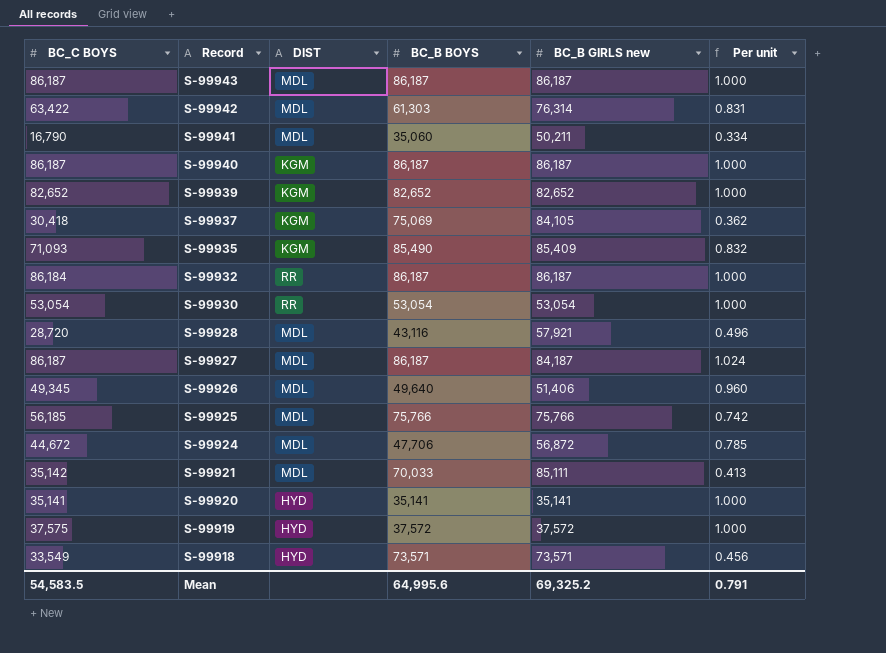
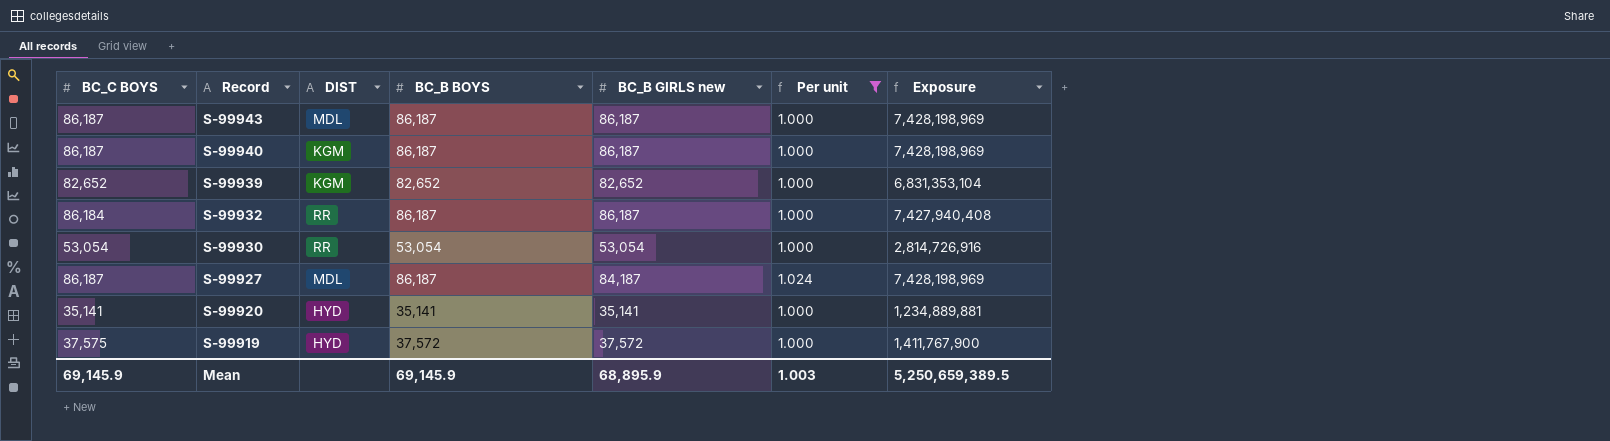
filter: none -> Per unit >= 1.000
column Exposure | formula: none -> [BC_C BOYS] * [BC_B BOYS]
Mean | BC_C BOYS: 54,583.5 -> 69,145.9
Mean | BC_B BOYS: 64,995.6 -> 69,145.9
Mean | BC_B GIRLS new: 69,325.2 -> 68,895.9
Mean | Per unit: 0.791 -> 1.003

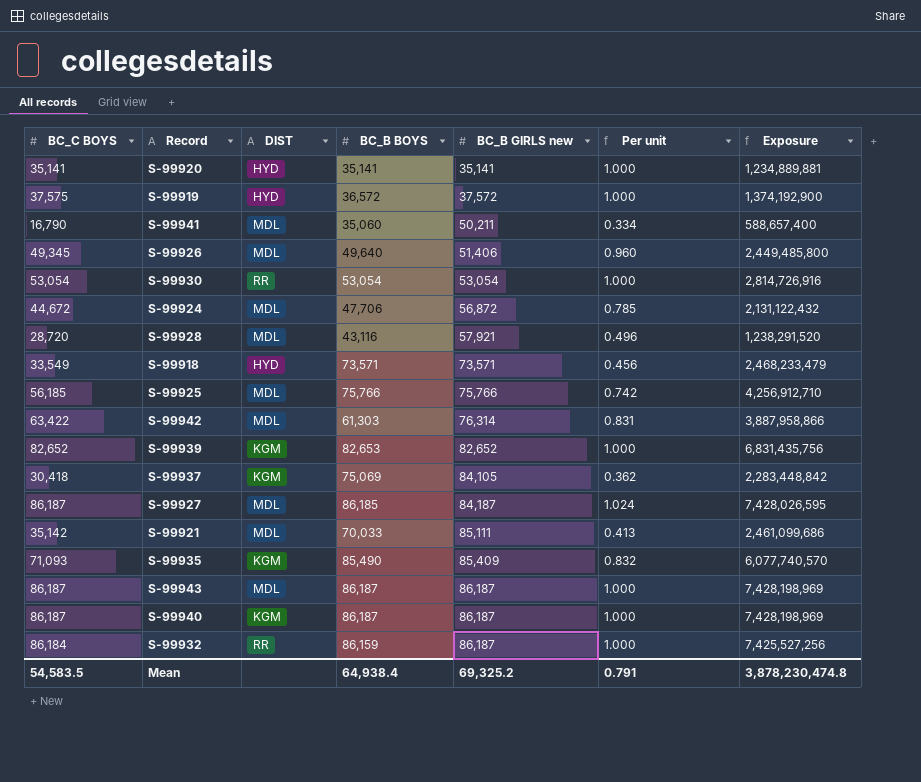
filter: Per unit >= 1.000 -> none
row order: Record descending -> BC_B GIRLS new ascending
S-99919 | BC_B BOYS: 37,572 -> 36,572
S-99919 | Exposure: 1,411,767,900 -> 1,374,192,900
S-99939 | BC_B BOYS: 82,652 -> 82,653
S-99939 | Exposure: 6,831,353,104 -> 6,831,435,756
S-99927 | BC_B BOYS: 86,187 -> 86,185
S-99927 | Exposure: 7,428,198,969 -> 7,428,026,595
S-99932 | BC_B BOYS: 86,187 -> 86,159
S-99932 | Exposure: 7,427,940,408 -> 7,425,527,256
Mean | BC_C BOYS: 69,145.9 -> 54,583.5
Mean | BC_B BOYS: 69,145.9 -> 64,938.4
Mean | BC_B GIRLS new: 68,895.9 -> 69,325.2
Mean | Per unit: 1.003 -> 0.791
Mean | Exposure: 5,250,659,389.5 -> 3,878,230,474.8

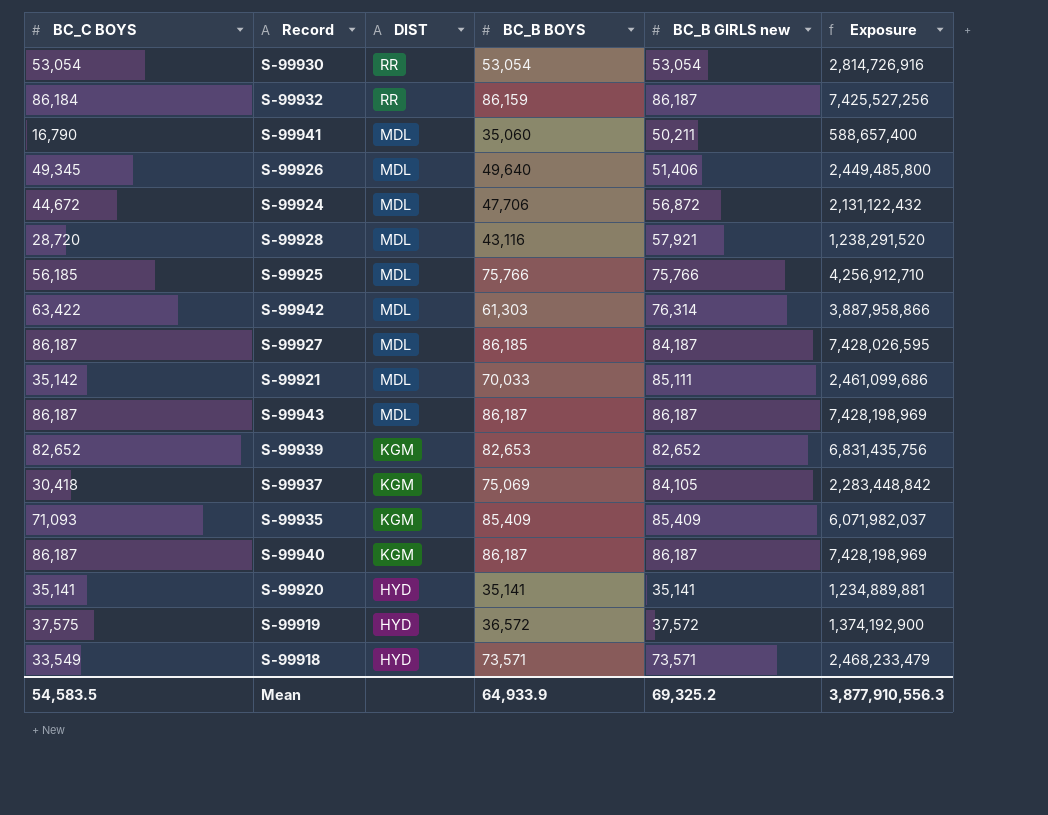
row order: BC_B GIRLS new ascending -> DIST descending
column Per unit | formula: [BC_C BOYS] / [BC_B GIRLS new] -> none
S-99935 | BC_B BOYS: 85,490 -> 85,409
S-99935 | Exposure: 6,077,740,570 -> 6,071,982,037
Mean | BC_B BOYS: 64,938.4 -> 64,933.9
Mean | Exposure: 3,878,230,474.8 -> 3,877,910,556.3

